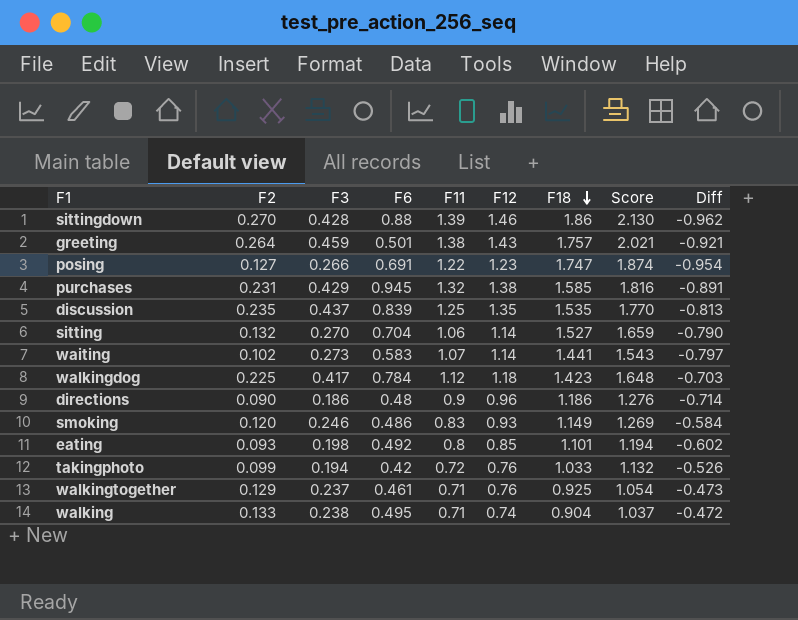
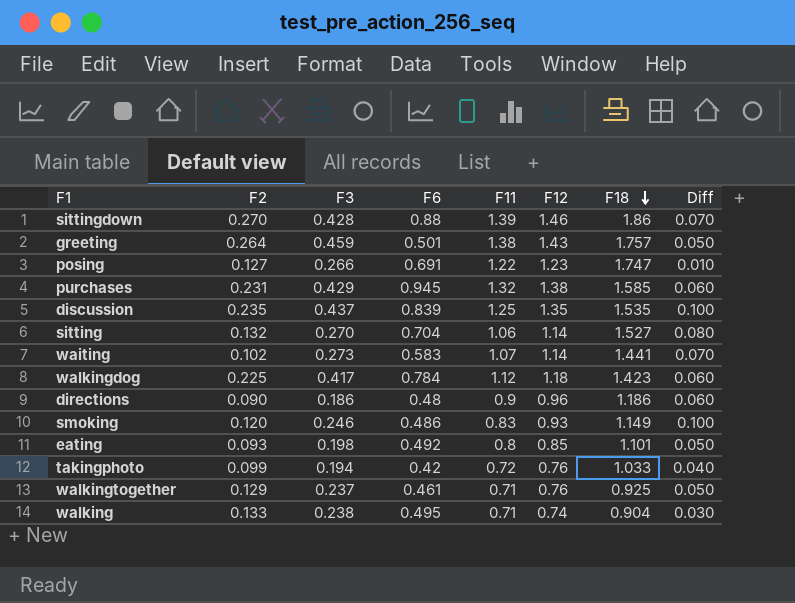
column Score | formula: [F2] + [F18] -> none
column Diff | formula: [F3] - [F11] -> [F12] - [F11]

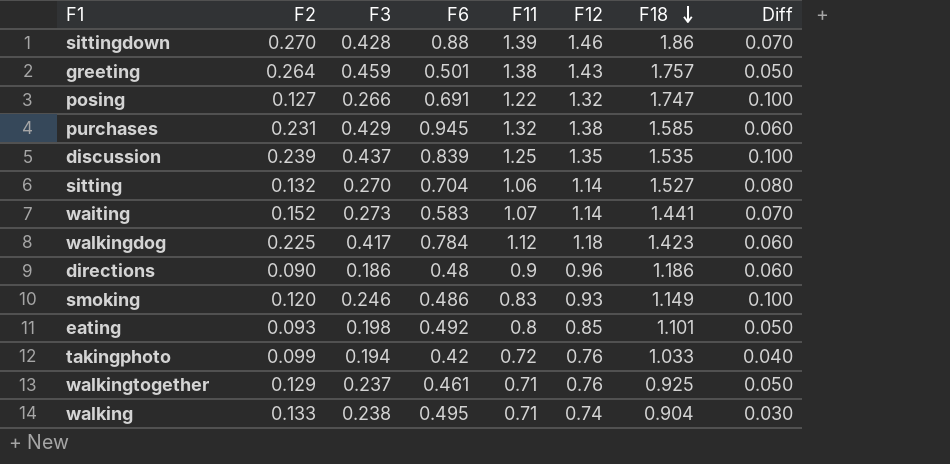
posing | F12: 1.23 -> 1.32
posing | Diff: 0.010 -> 0.100
discussion | F2: 0.235 -> 0.239
waiting | F2: 0.102 -> 0.152

